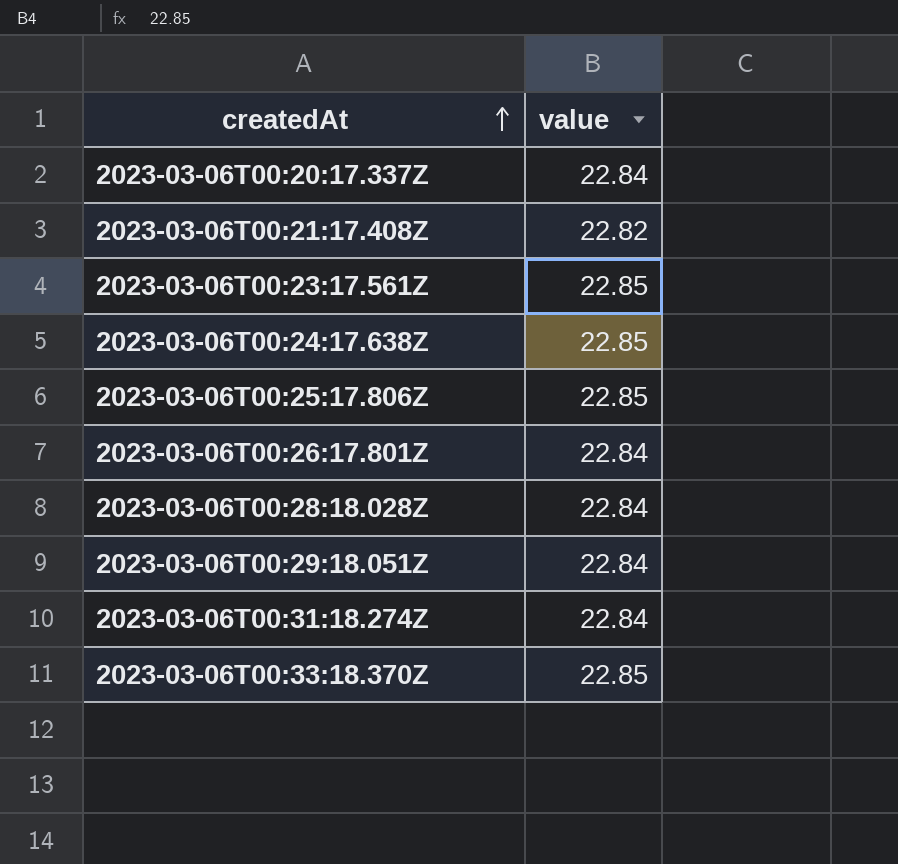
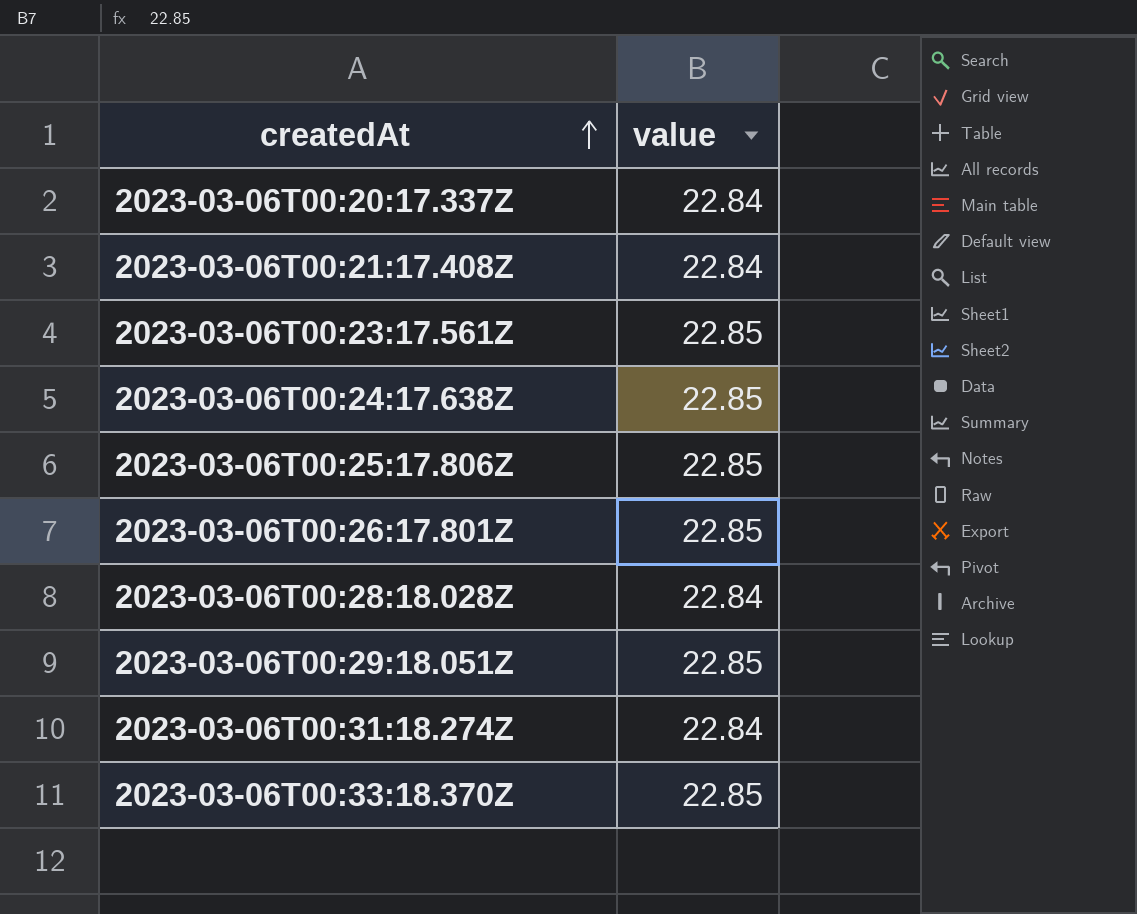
2023-03-06T00:21:17.408Z | value: 22.82 -> 22.84
2023-03-06T00:26:17.801Z | value: 22.84 -> 22.85
2023-03-06T00:29:18.051Z | value: 22.84 -> 22.85

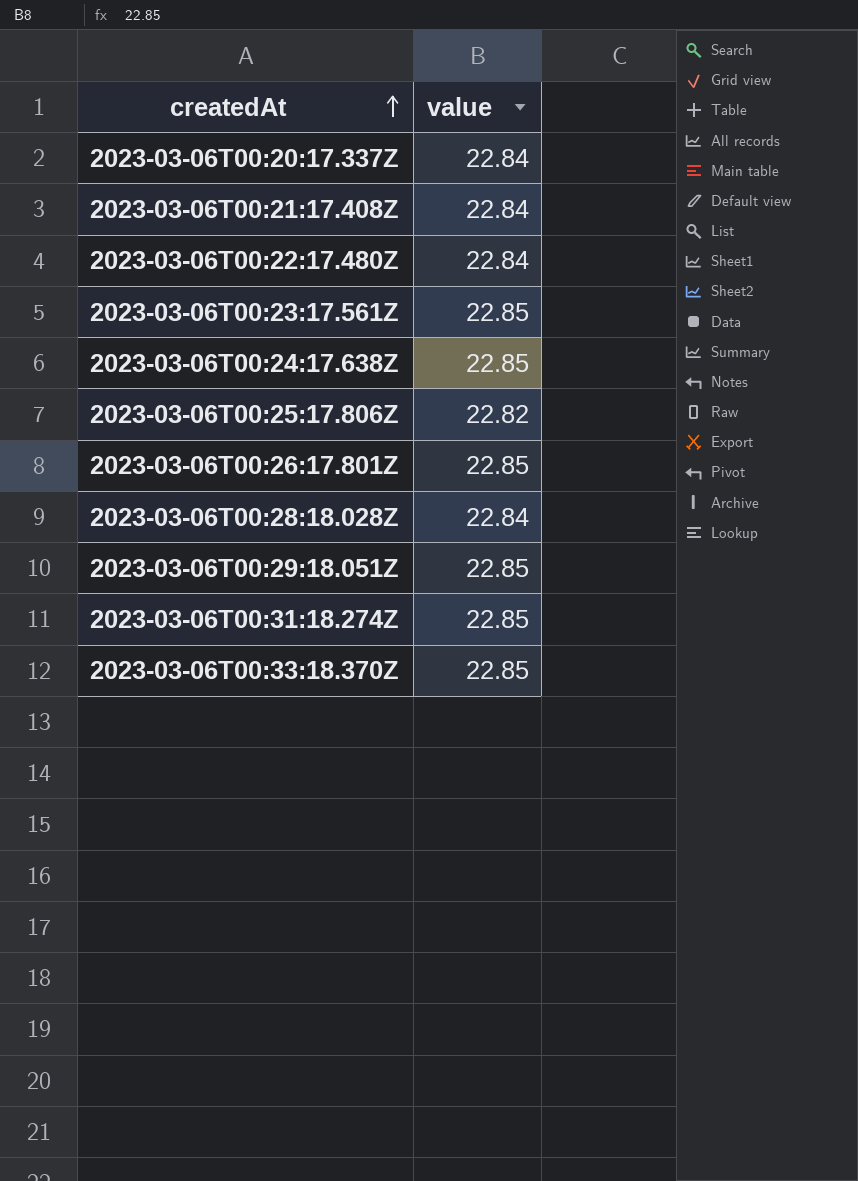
row 2023-03-06T00:22:17.480Z: none -> 22.84
2023-03-06T00:25:17.806Z | value: 22.85 -> 22.82
2023-03-06T00:31:18.274Z | value: 22.84 -> 22.85

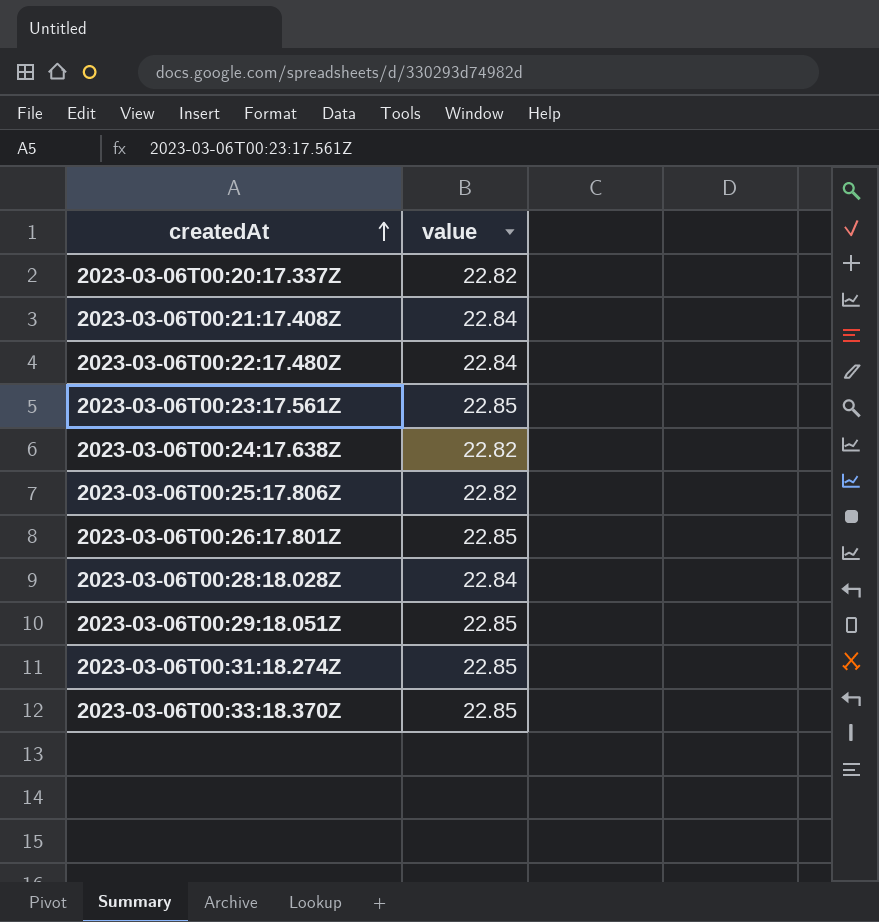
2023-03-06T00:20:17.337Z | value: 22.84 -> 22.82
2023-03-06T00:24:17.638Z | value: 22.85 -> 22.82

